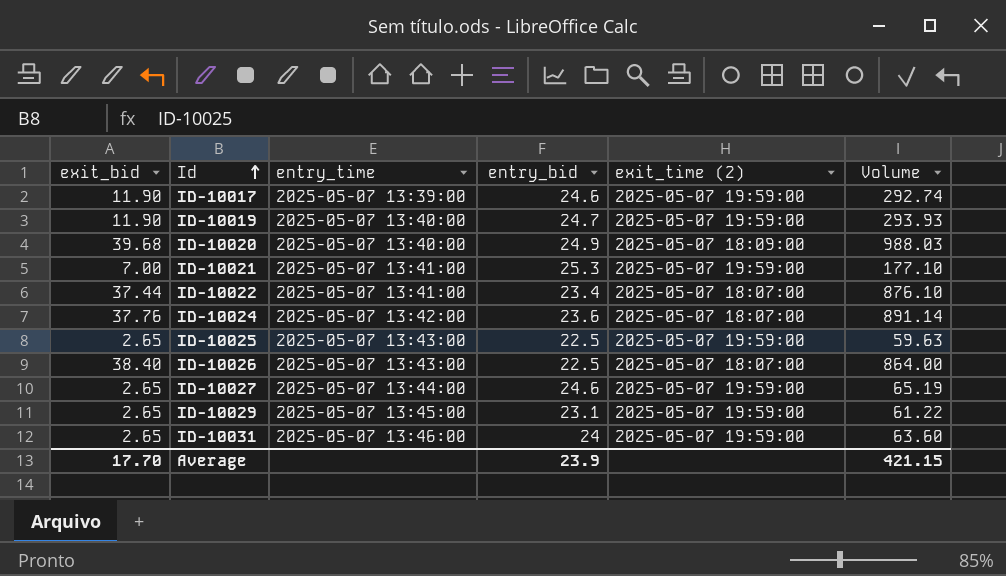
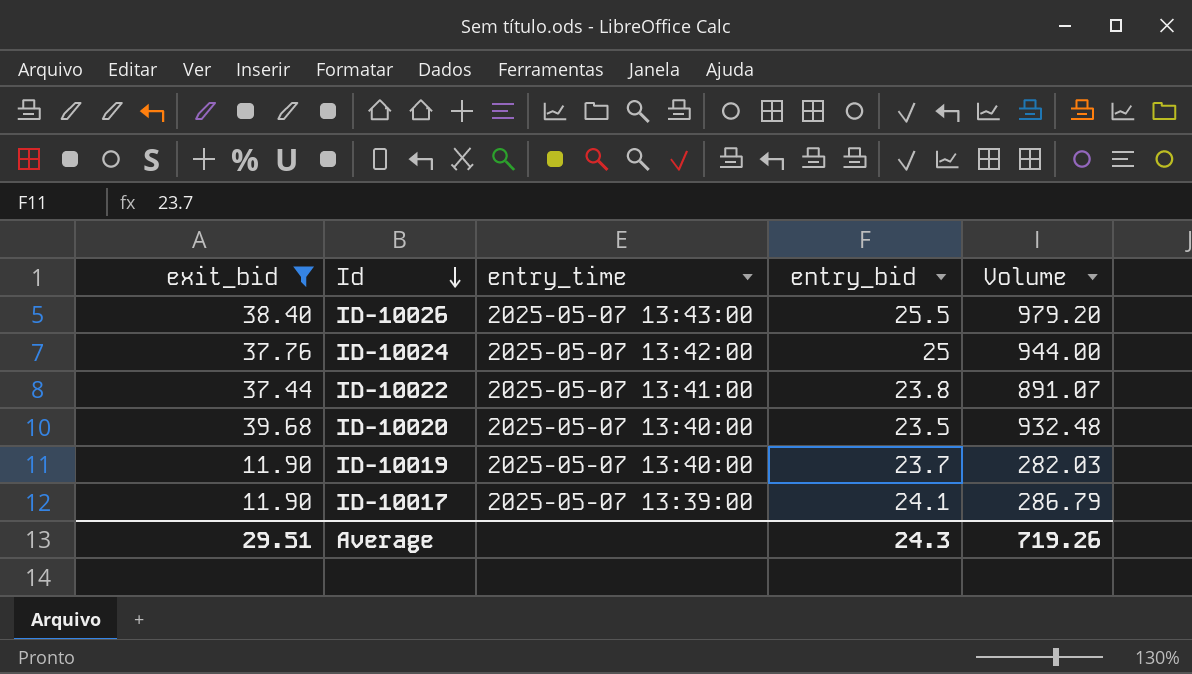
filter: none -> exit_bid >= 11.90
row order: Id ascending -> Id descending
column exit_time (2) | position: 5 -> none
ID-10026 | entry_bid: 22.5 -> 25.5
ID-10026 | Volume: 864.00 -> 979.20
ID-10024 | entry_bid: 23.6 -> 25
ID-10024 | Volume: 891.14 -> 944.00
ID-10022 | entry_bid: 23.4 -> 23.8
ID-10022 | Volume: 876.10 -> 891.07
ID-10020 | entry_bid: 24.9 -> 23.5
ID-10020 | Volume: 988.03 -> 932.48
ID-10019 | entry_bid: 24.7 -> 23.7
ID-10019 | Volume: 293.93 -> 282.03
ID-10017 | entry_bid: 24.6 -> 24.1
ID-10017 | Volume: 292.74 -> 286.79
Average | exit_bid: 17.70 -> 29.51
Average | entry_bid: 23.9 -> 24.3
Average | Volume: 421.15 -> 719.26

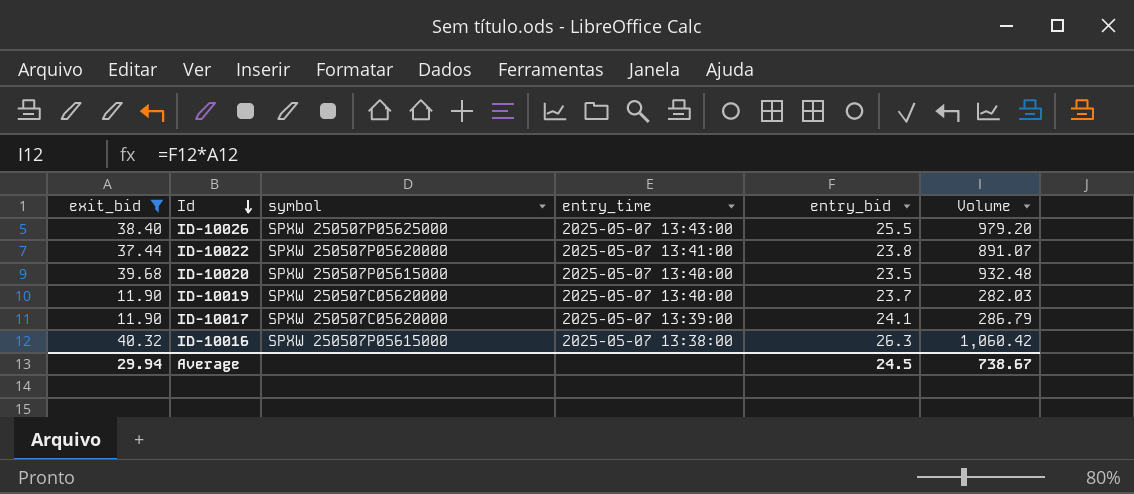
column symbol | position: none -> 3
row ID-10024: 37.76 | 2025-05-07 13:42:00 | 25 | 944.00 -> none
row ID-10016: none -> 40.32 | SPXW 250507P05615000 | 2025-05-07 13:38:00 | 26.3 | 1,060.42
Average | exit_bid: 29.51 -> 29.94
Average | entry_bid: 24.3 -> 24.5
Average | Volume: 719.26 -> 738.67

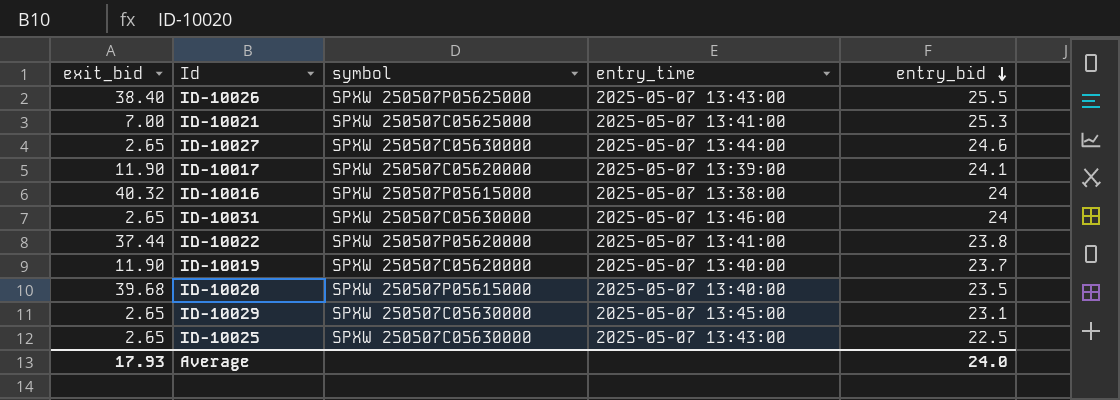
filter: exit_bid >= 11.90 -> none
row order: Id descending -> entry_bid descending
column Volume | formula: [exit_bid] * [entry_bid] -> none
ID-10016 | entry_bid: 26.3 -> 24
Average | exit_bid: 29.94 -> 17.93
Average | entry_bid: 24.5 -> 24.0

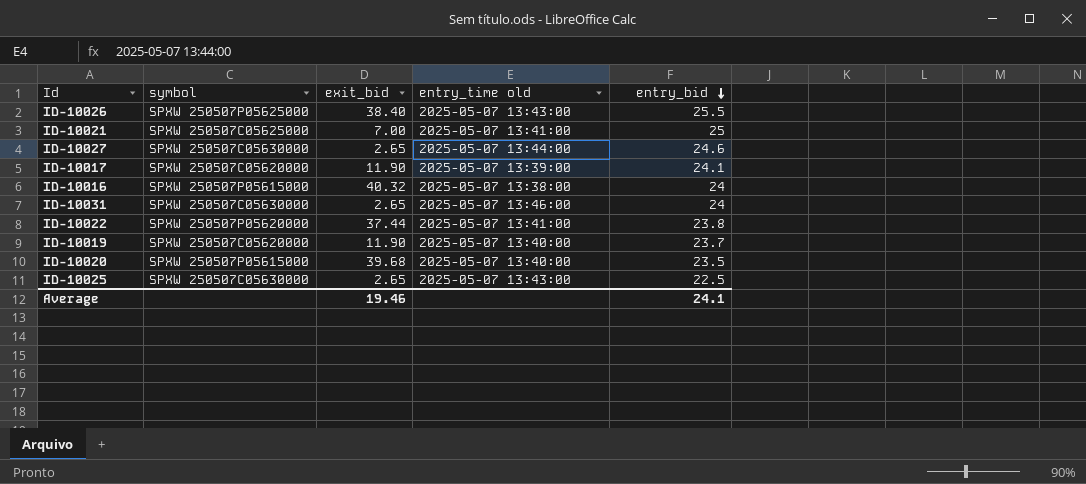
column exit_bid | position: 1 -> 3
column name: entry_time -> entry_time old
row ID-10029: 2.65 | SPXW 250507C05630000 | 2025-05-07 13:45:00 | 23.1 -> none
ID-10021 | entry_bid: 25.3 -> 25
Average | exit_bid: 17.93 -> 19.46
Average | entry_bid: 24.0 -> 24.1

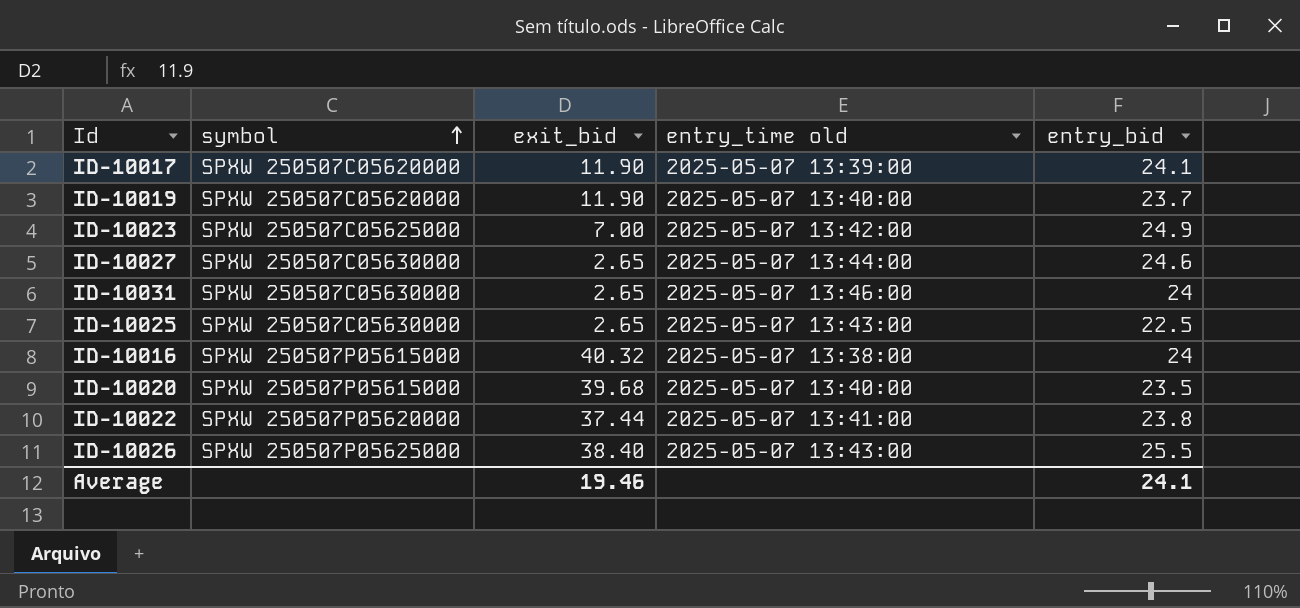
row order: entry_bid descending -> symbol ascending
row ID-10021: SPXW 250507C05625000 | 7.00 | 2025-05-07 13:41:00 | 25 -> none
row ID-10023: none -> SPXW 250507C05625000 | 7.00 | 2025-05-07 13:42:00 | 24.9

